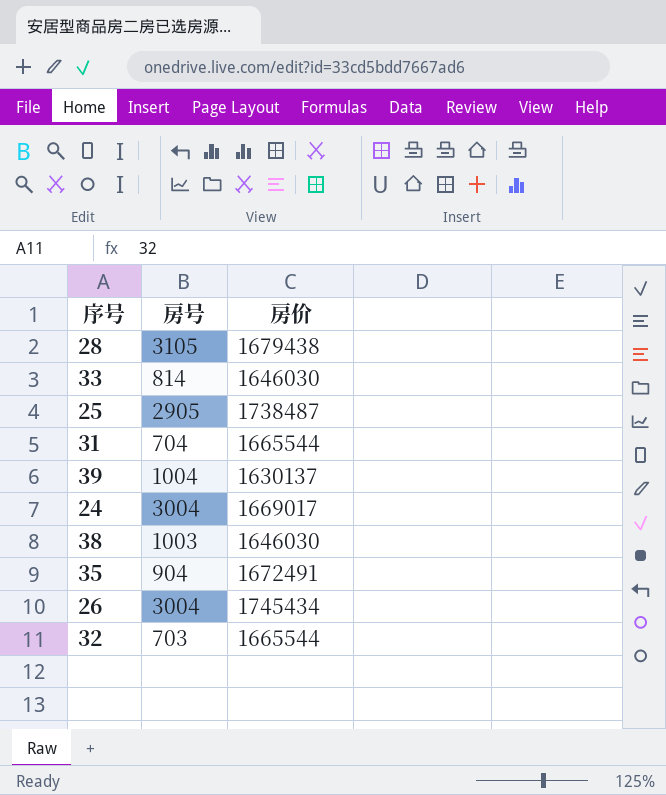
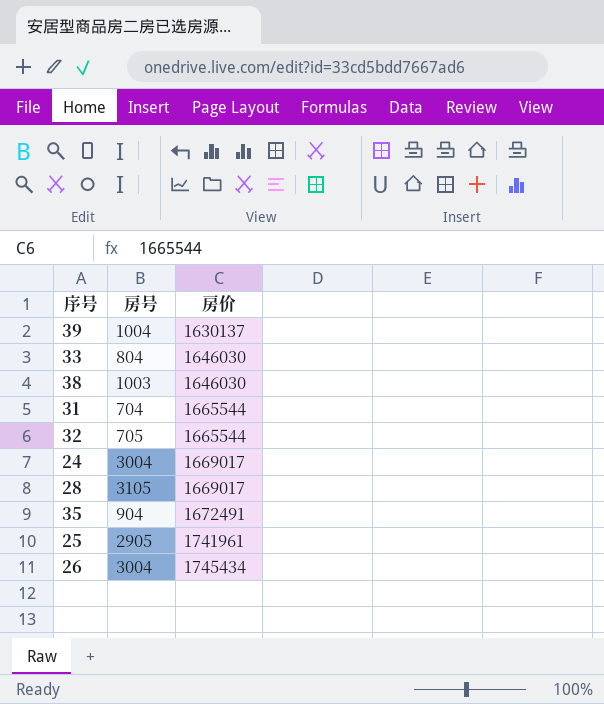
row order: none -> 房价 ascending
33 | 房号: 814 -> 804
32 | 房号: 703 -> 705
28 | 房价: 1679438 -> 1669017
25 | 房价: 1738487 -> 1741961

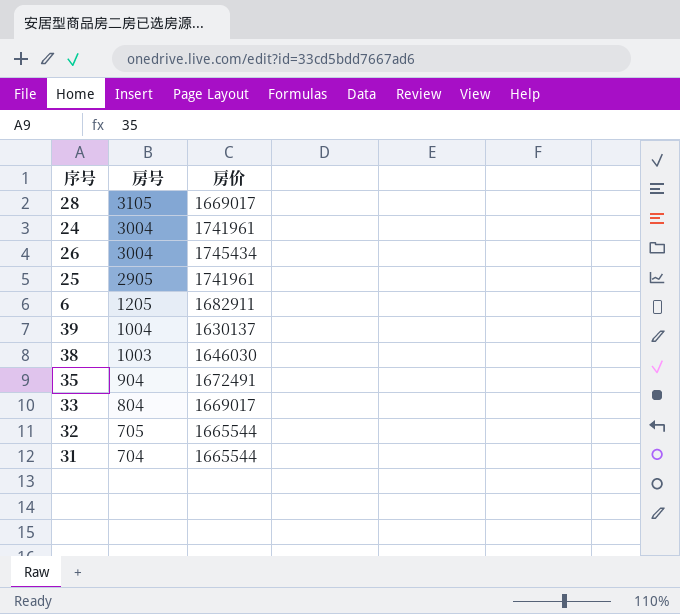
row order: 房价 ascending -> 房号 descending
24 | 房价: 1669017 -> 1741961
row 6: none -> 1205 | 1682911
33 | 房价: 1646030 -> 1669017

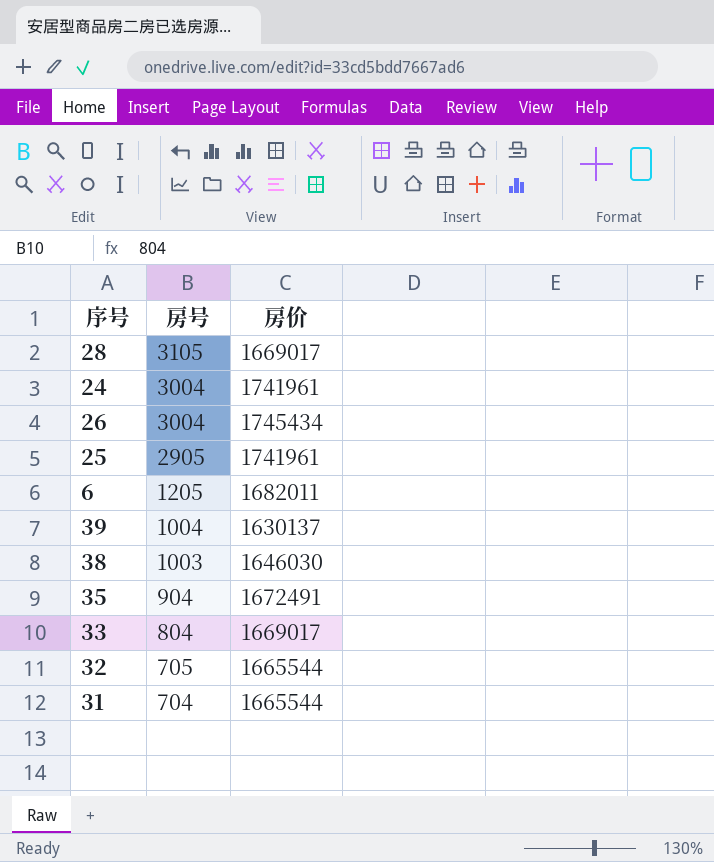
6 | 房价: 1682911 -> 1682011

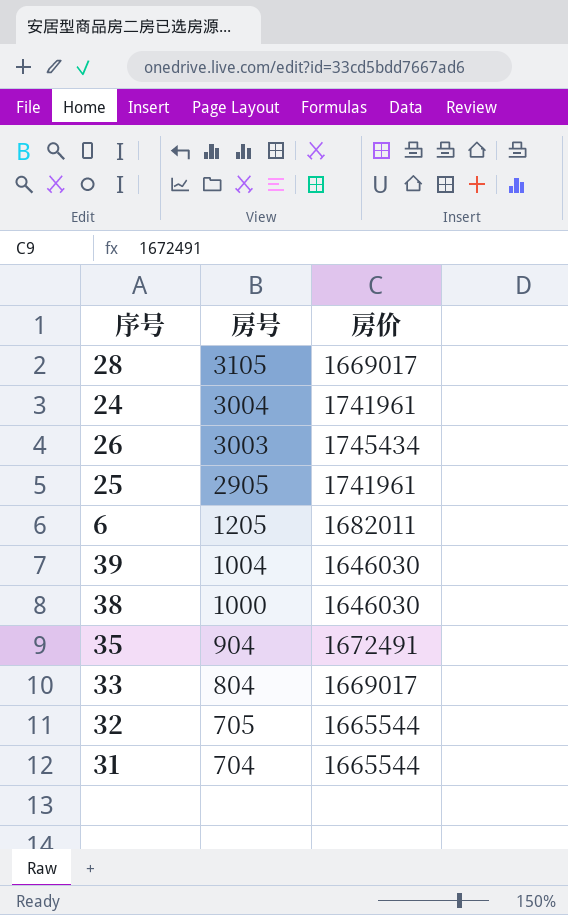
26 | 房号: 3004 -> 3003
39 | 房价: 1630137 -> 1646030
38 | 房号: 1003 -> 1000

